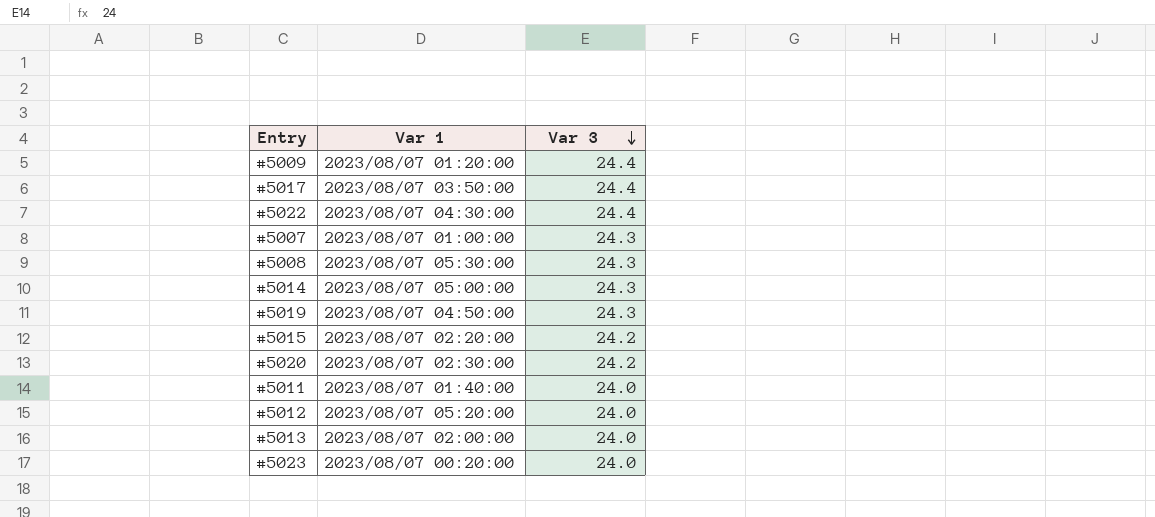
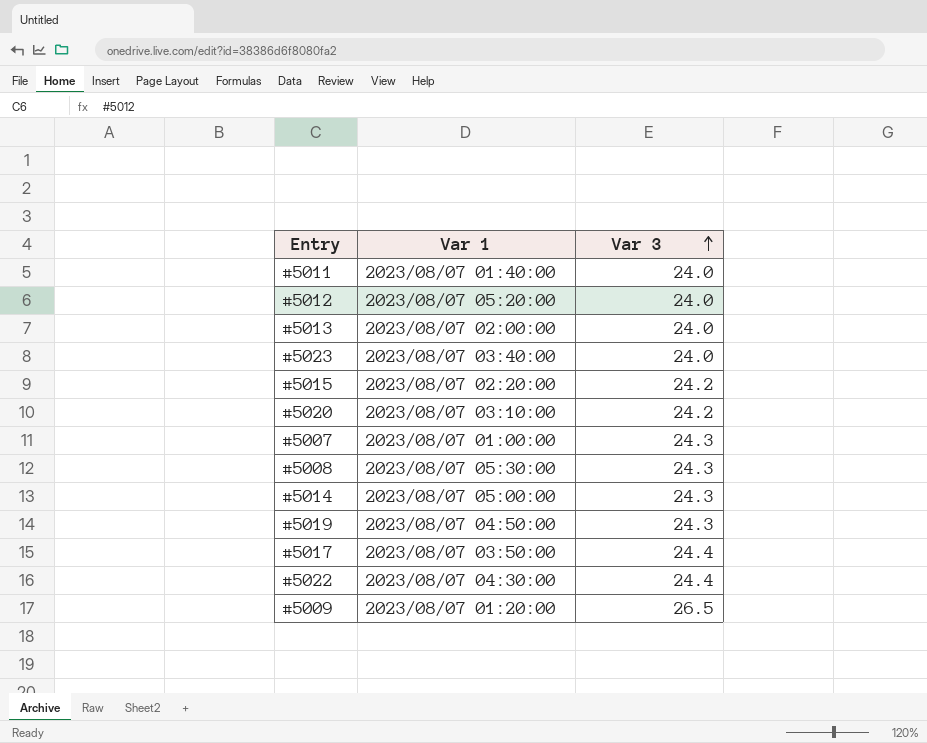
row order: Var 3 descending -> Var 3 ascending
#5023 | Var 1: 2023/08/07 00:20:00 -> 2023/08/07 03:40:00
#5020 | Var 1: 2023/08/07 02:30:00 -> 2023/08/07 03:10:00
#5009 | Var 3: 24.4 -> 26.5

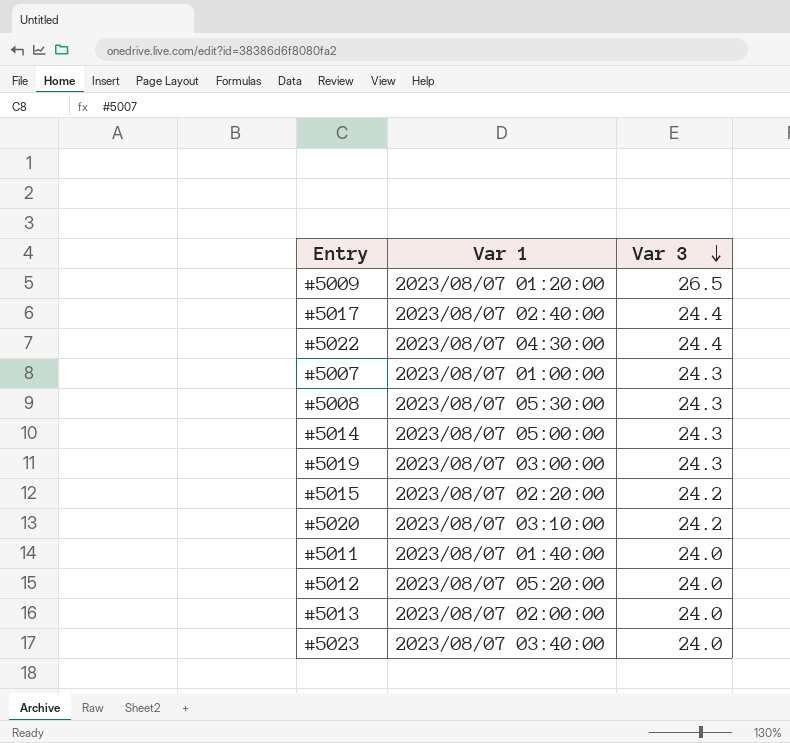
row order: Var 3 ascending -> Var 3 descending
#5017 | Var 1: 2023/08/07 03:50:00 -> 2023/08/07 02:40:00
#5019 | Var 1: 2023/08/07 04:50:00 -> 2023/08/07 03:00:00

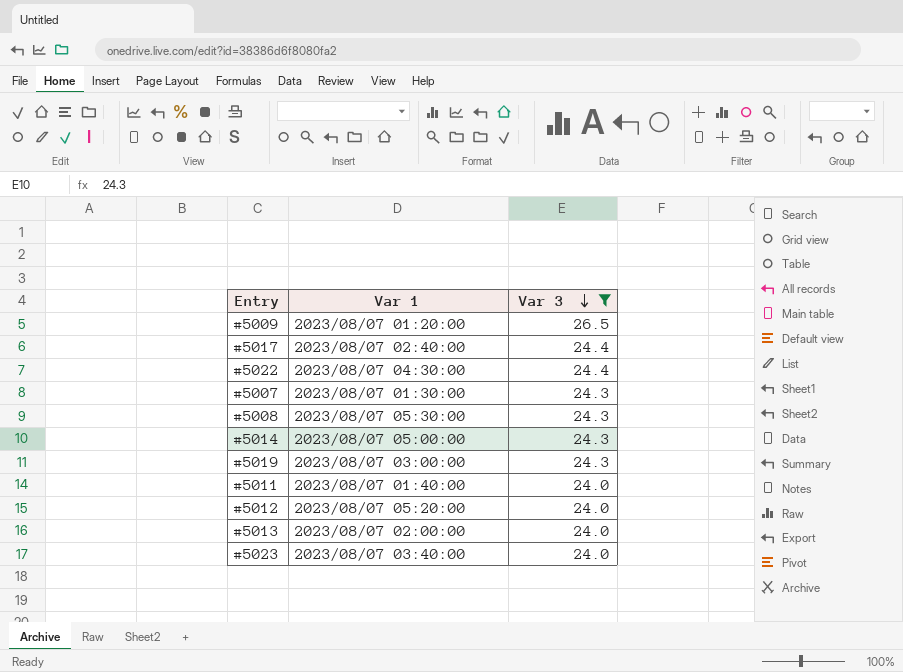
filter: none -> Var 3 != 24.2
#5007 | Var 1: 2023/08/07 01:00:00 -> 2023/08/07 01:30:00

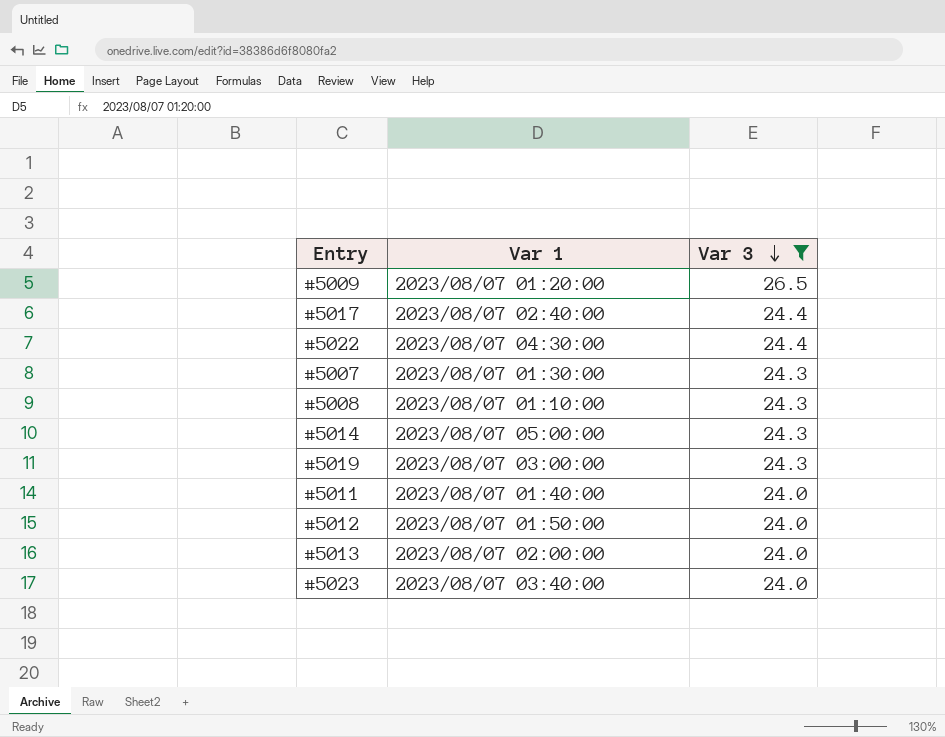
#5008 | Var 1: 2023/08/07 05:30:00 -> 2023/08/07 01:10:00
#5012 | Var 1: 2023/08/07 05:20:00 -> 2023/08/07 01:50:00

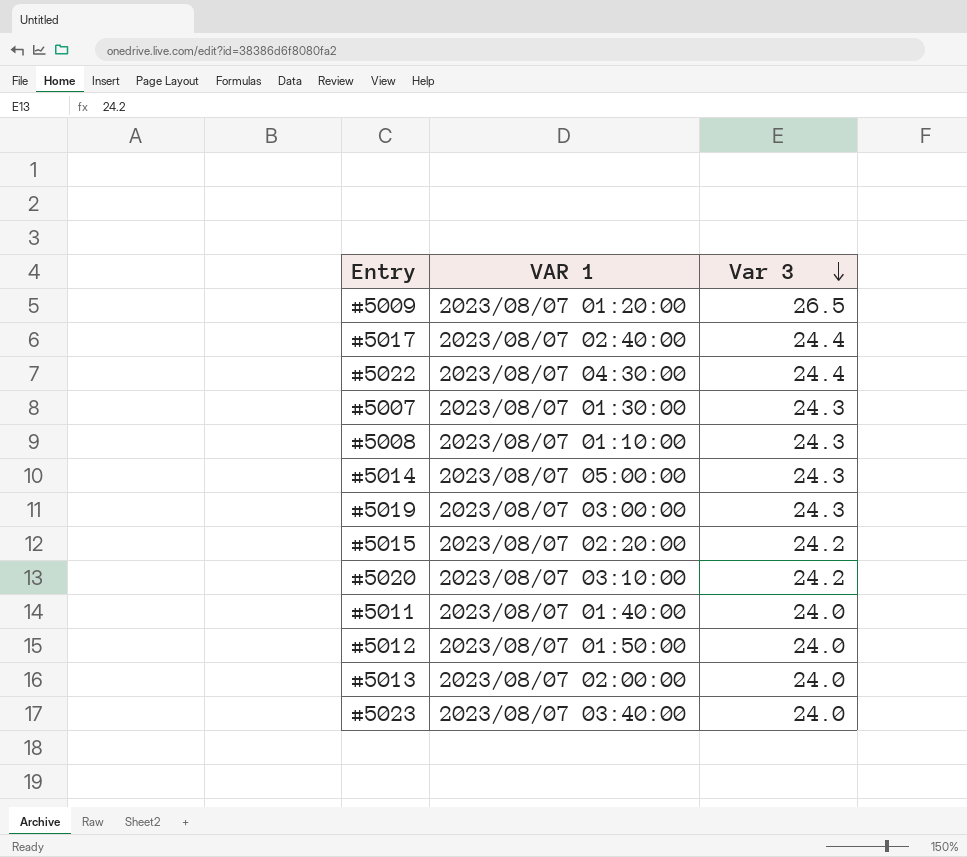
filter: Var 3 != 24.2 -> none
column name: Var 1 -> VAR 1

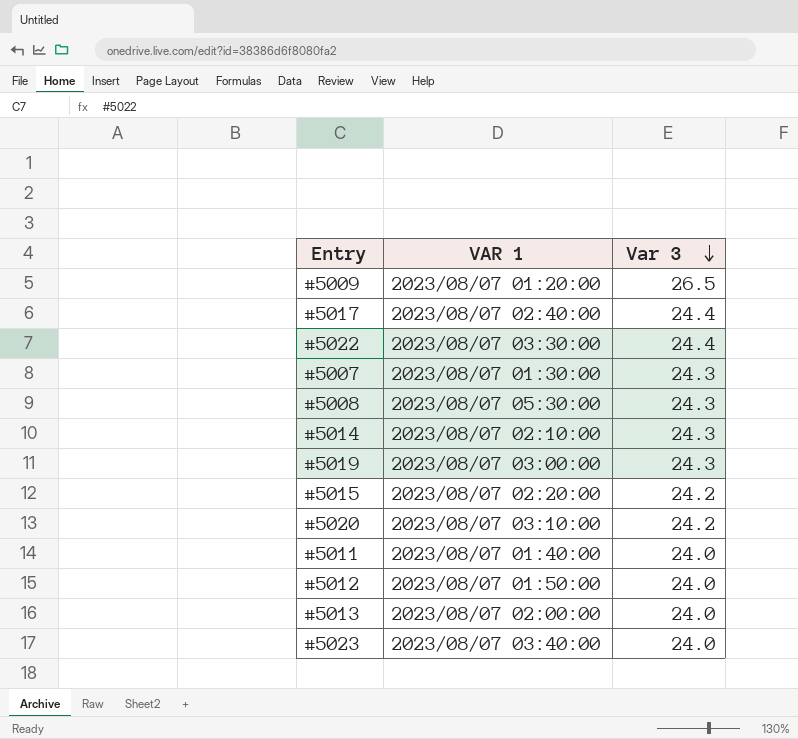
#5022 | VAR 1: 2023/08/07 04:30:00 -> 2023/08/07 03:30:00
#5008 | VAR 1: 2023/08/07 01:10:00 -> 2023/08/07 05:30:00
#5014 | VAR 1: 2023/08/07 05:00:00 -> 2023/08/07 02:10:00

